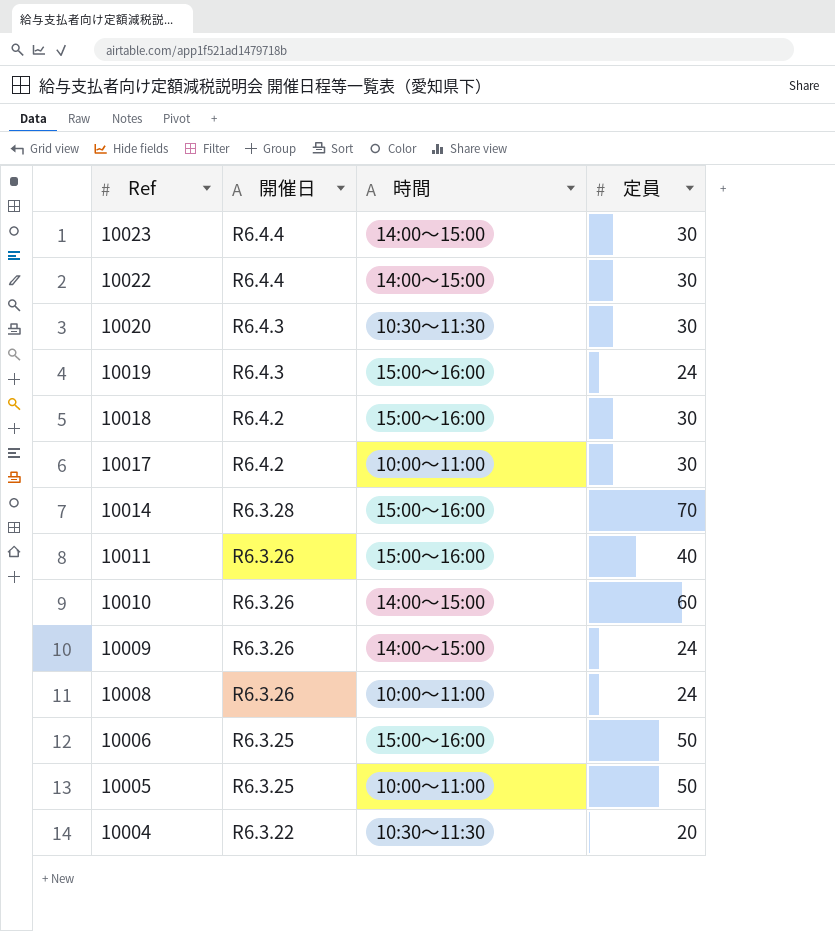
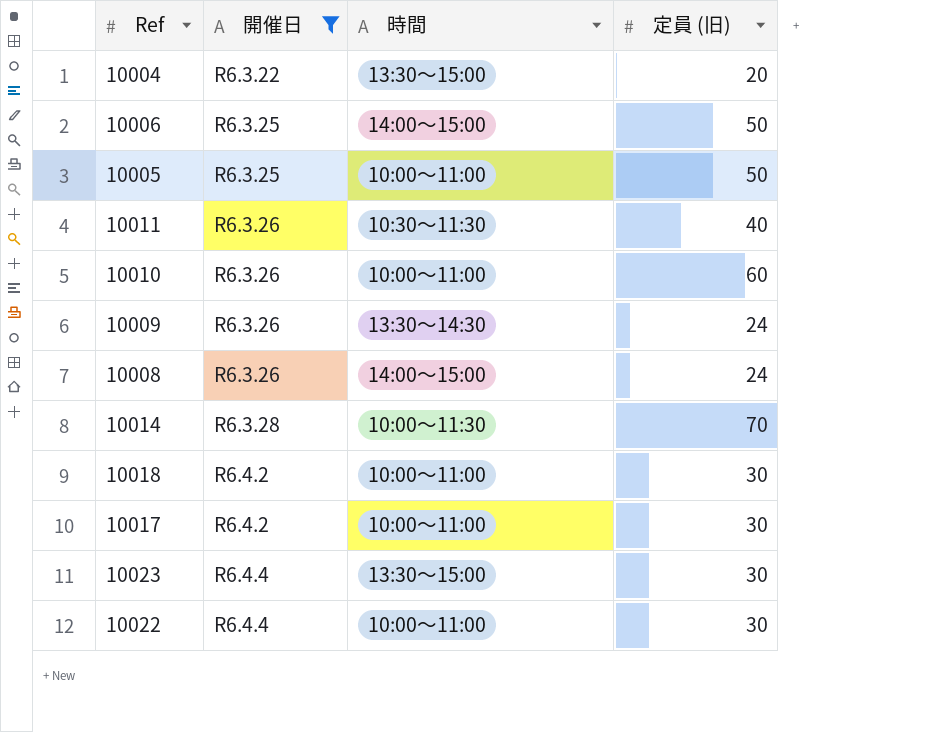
filter: none -> 開催日 != R6.4.3
row order: Ref descending -> 開催日 ascending
column name: 定員 -> 定員 (旧)
10004 | 時間: 10:30～11:30 -> 13:30～15:00
10006 | 時間: 15:00～16:00 -> 14:00～15:00
10011 | 時間: 15:00～16:00 -> 10:30～11:30
10010 | 時間: 14:00～15:00 -> 10:00～11:00
10009 | 時間: 14:00～15:00 -> 13:30～14:30
10008 | 時間: 10:00～11:00 -> 14:00～15:00
10014 | 時間: 15:00～16:00 -> 10:00～11:30
10018 | 時間: 15:00～16:00 -> 10:00～11:00
10023 | 時間: 14:00～15:00 -> 13:30～15:00
10022 | 時間: 14:00～15:00 -> 10:00～11:00

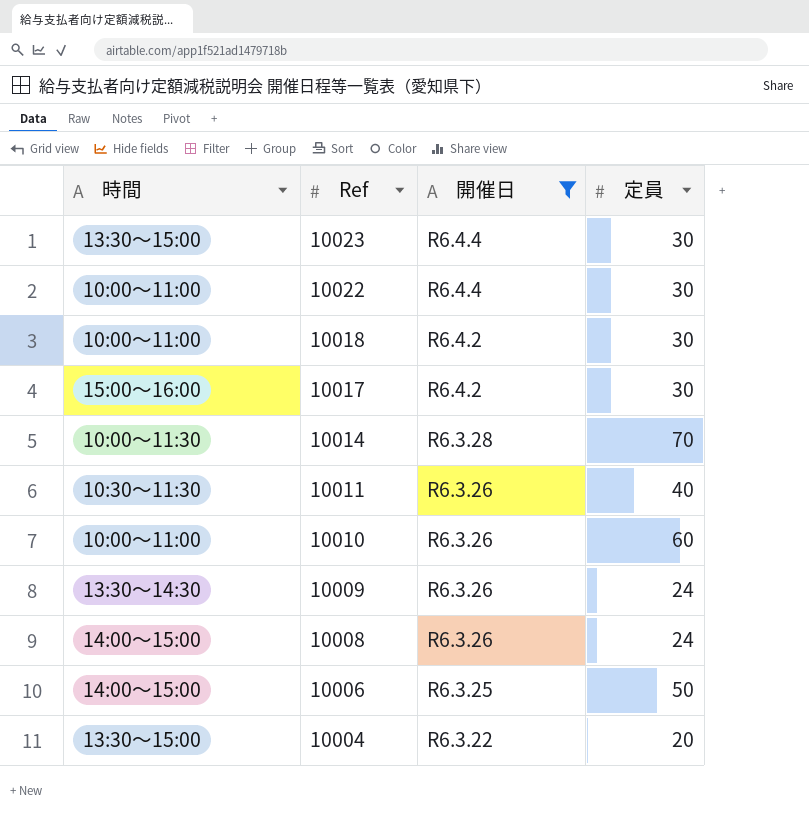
row order: 開催日 ascending -> Ref descending
column 時間 | position: 3 -> 1
column name: 定員 (旧) -> 定員
row 10005: R6.3.25 | 10:00～11:00 | 50 -> none
10017 | 時間: 10:00～11:00 -> 15:00～16:00

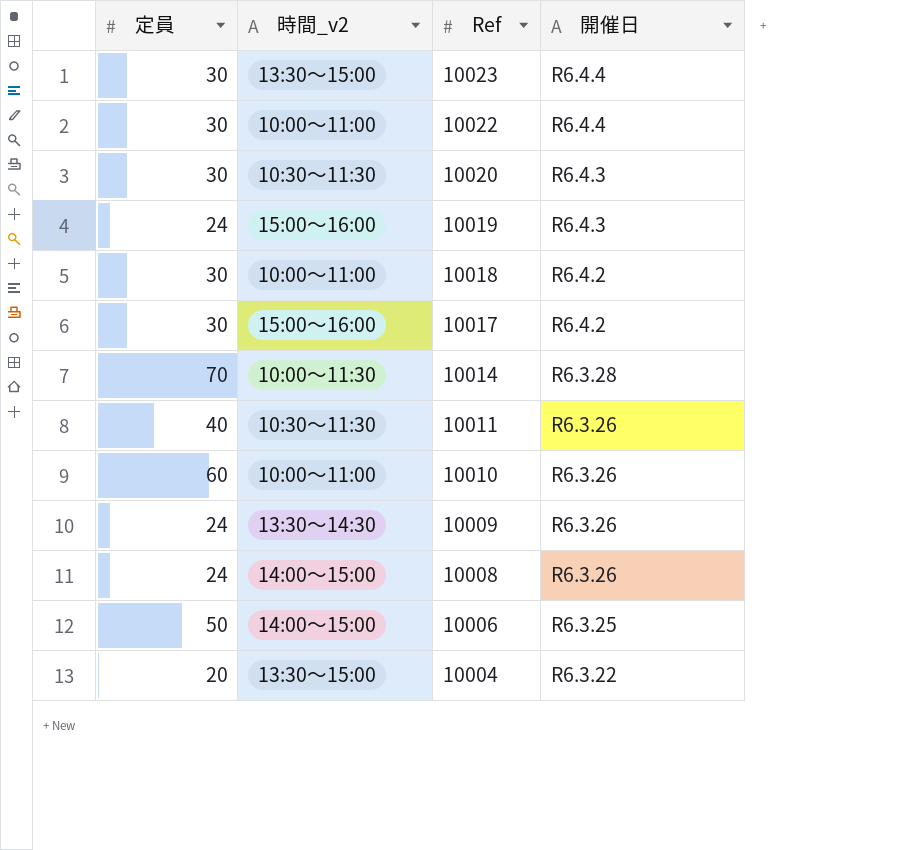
filter: 開催日 != R6.4.3 -> none
column 定員 | position: 4 -> 1
column name: 時間 -> 時間_v2

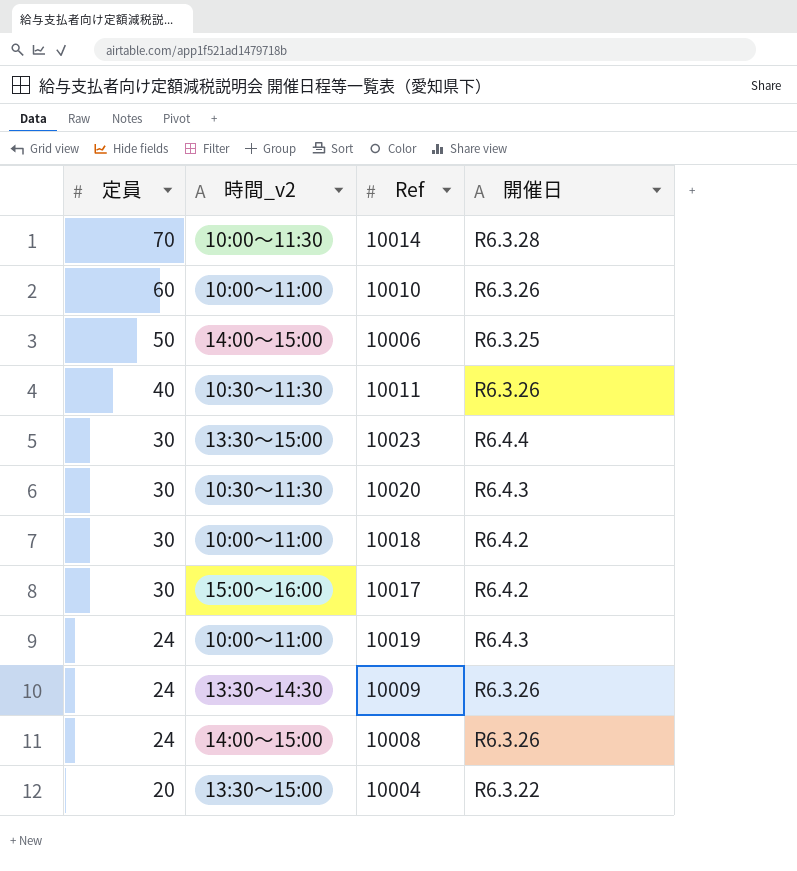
row order: Ref descending -> 定員 descending
row 10022: 30 | 10:00～11:00 | R6.4.4 -> none
10019 | 時間_v2: 15:00～16:00 -> 10:00～11:00

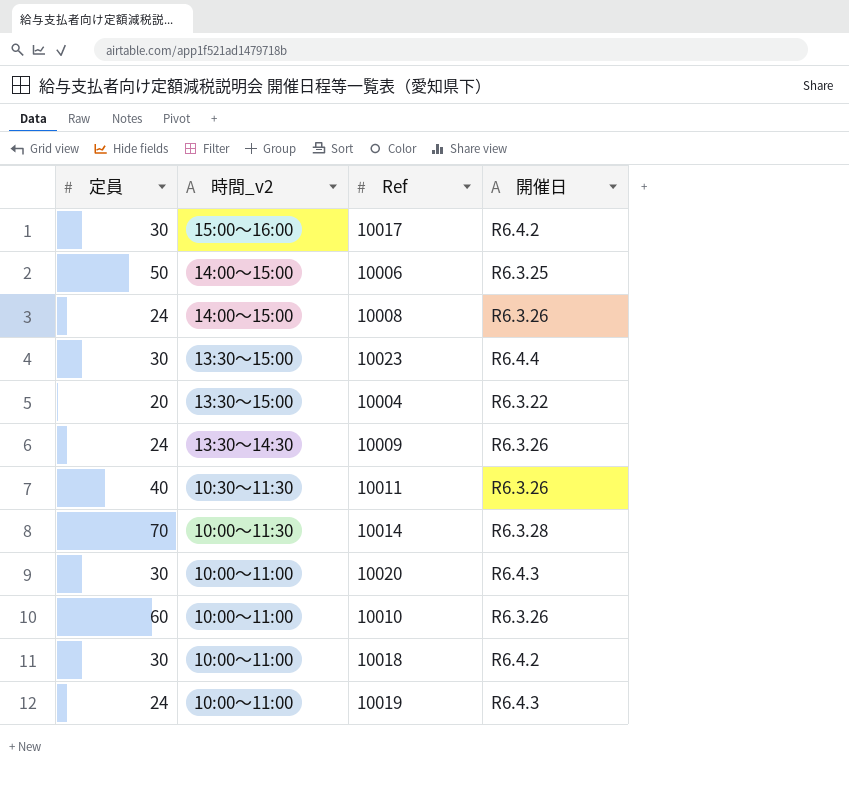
row order: 定員 descending -> 時間_v2 descending
10020 | 時間_v2: 10:30～11:30 -> 10:00～11:00

